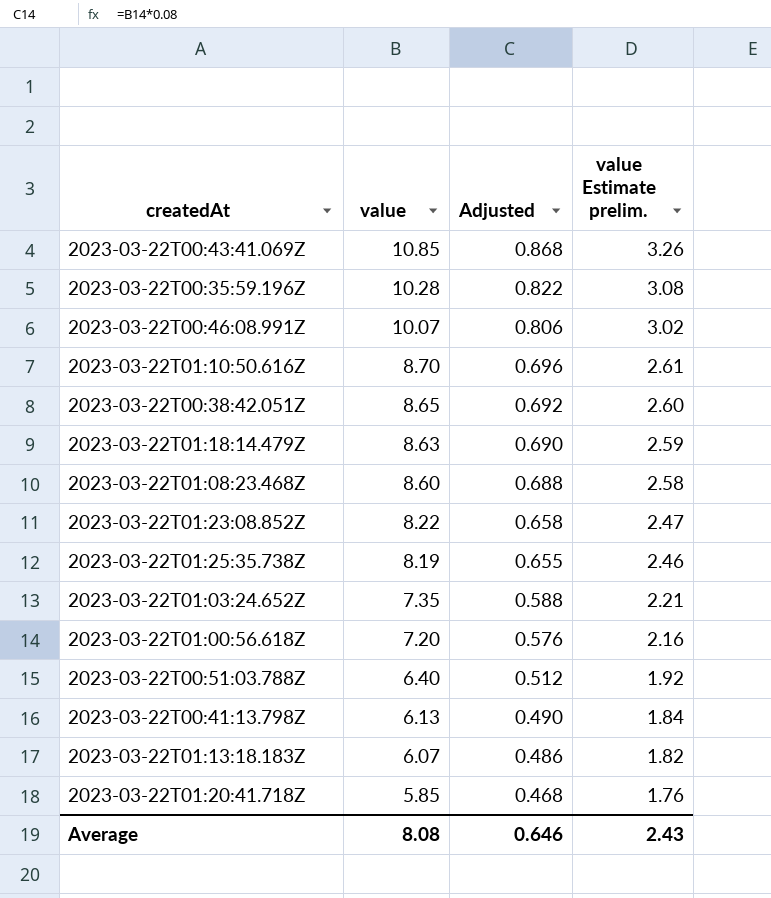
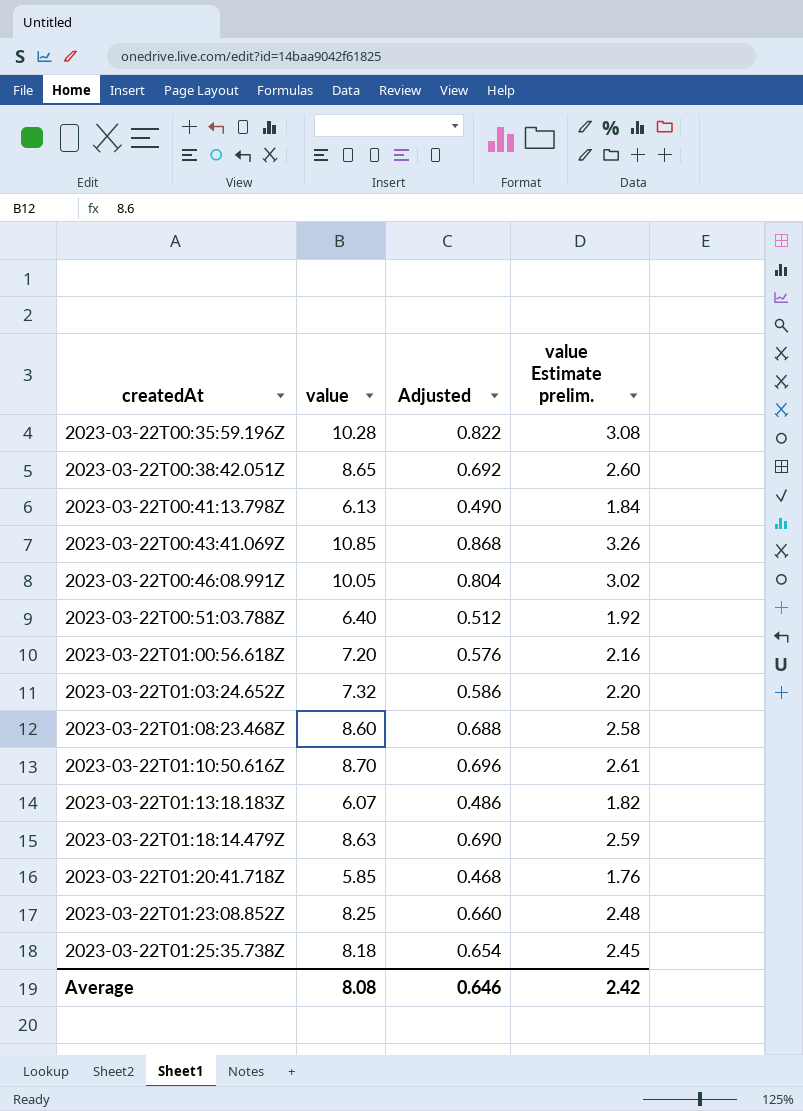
row order: value descending -> createdAt ascending
2023-03-22T00:46:08.991Z | value: 10.07 -> 10.05
2023-03-22T00:46:08.991Z | Adjusted: 0.806 -> 0.804
2023-03-22T01:03:24.652Z | value: 7.35 -> 7.32
2023-03-22T01:03:24.652Z | Adjusted: 0.588 -> 0.586
2023-03-22T01:03:24.652Z | value Estimate prelim.: 2.21 -> 2.20
2023-03-22T01:23:08.852Z | value: 8.22 -> 8.25
2023-03-22T01:23:08.852Z | Adjusted: 0.658 -> 0.660
2023-03-22T01:23:08.852Z | value Estimate prelim.: 2.47 -> 2.48
2023-03-22T01:25:35.738Z | value: 8.19 -> 8.18
2023-03-22T01:25:35.738Z | Adjusted: 0.655 -> 0.654
2023-03-22T01:25:35.738Z | value Estimate prelim.: 2.46 -> 2.45
Average | value Estimate prelim.: 2.43 -> 2.42

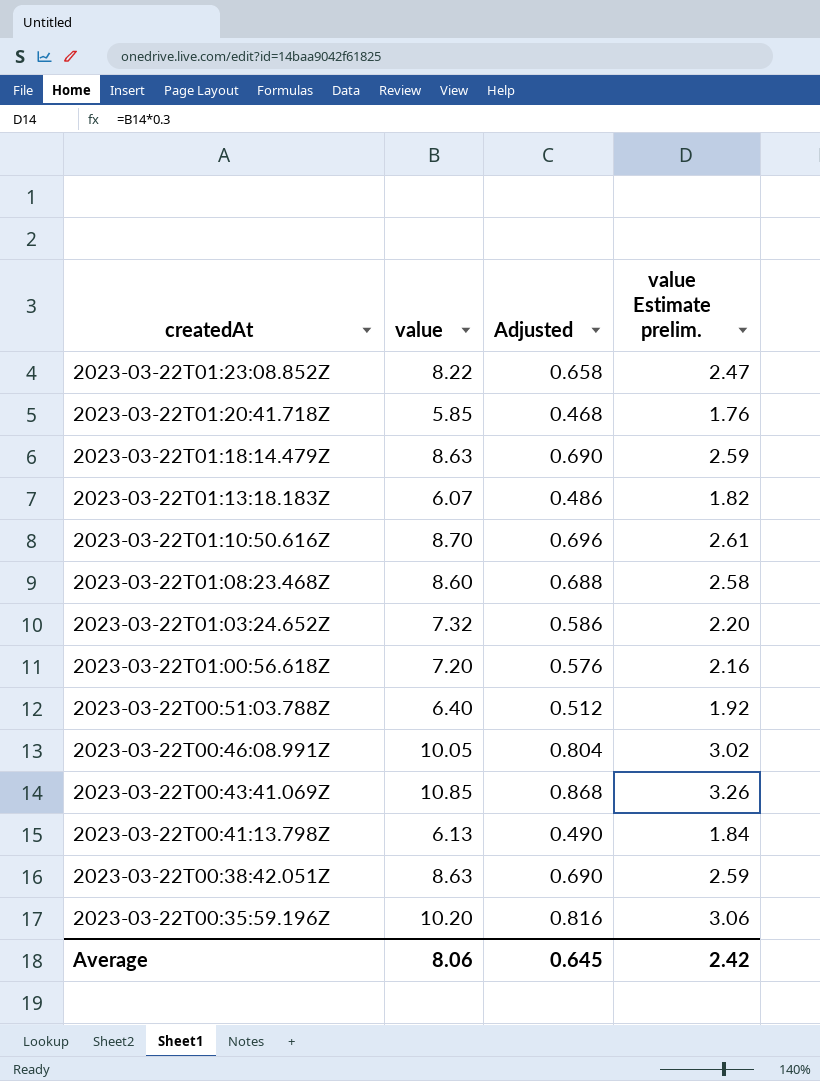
row order: createdAt ascending -> createdAt descending
row 2023-03-22T01:25:35.738Z: 8.18 | 0.654 | 2.45 -> none
2023-03-22T01:23:08.852Z | value: 8.25 -> 8.22
2023-03-22T01:23:08.852Z | Adjusted: 0.660 -> 0.658
2023-03-22T01:23:08.852Z | value Estimate prelim.: 2.48 -> 2.47
2023-03-22T00:38:42.051Z | value: 8.65 -> 8.63
2023-03-22T00:38:42.051Z | Adjusted: 0.692 -> 0.690
2023-03-22T00:38:42.051Z | value Estimate prelim.: 2.60 -> 2.59
2023-03-22T00:35:59.196Z | value: 10.28 -> 10.20
2023-03-22T00:35:59.196Z | Adjusted: 0.822 -> 0.816
2023-03-22T00:35:59.196Z | value Estimate prelim.: 3.08 -> 3.06
Average | value: 8.08 -> 8.06
Average | Adjusted: 0.646 -> 0.645

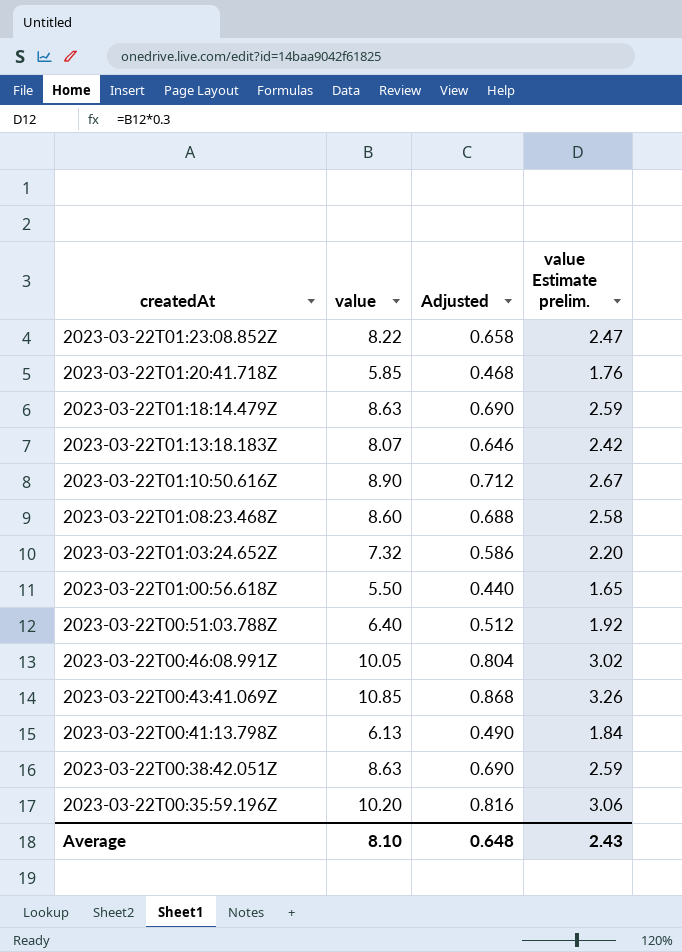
2023-03-22T01:13:18.183Z | value: 6.07 -> 8.07
2023-03-22T01:13:18.183Z | Adjusted: 0.486 -> 0.646
2023-03-22T01:13:18.183Z | value Estimate prelim.: 1.82 -> 2.42
2023-03-22T01:10:50.616Z | value: 8.70 -> 8.90
2023-03-22T01:10:50.616Z | Adjusted: 0.696 -> 0.712
2023-03-22T01:10:50.616Z | value Estimate prelim.: 2.61 -> 2.67
2023-03-22T01:00:56.618Z | value: 7.20 -> 5.50
2023-03-22T01:00:56.618Z | Adjusted: 0.576 -> 0.440
2023-03-22T01:00:56.618Z | value Estimate prelim.: 2.16 -> 1.65
Average | value: 8.06 -> 8.10
Average | Adjusted: 0.645 -> 0.648
Average | value Estimate prelim.: 2.42 -> 2.43

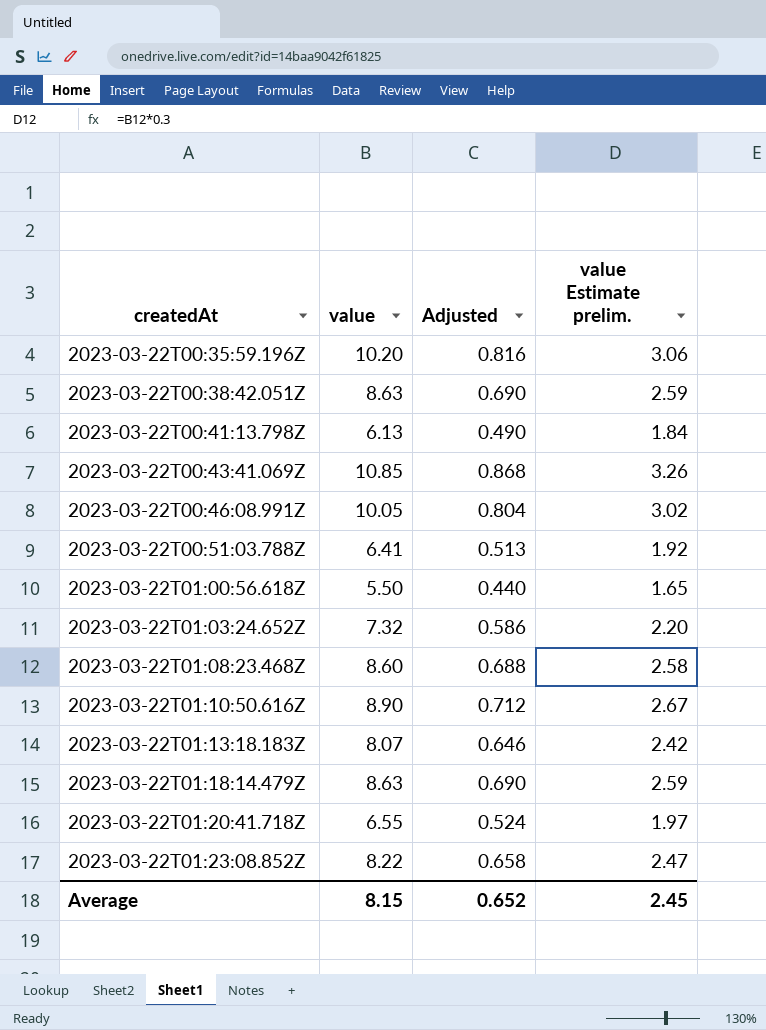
row order: createdAt descending -> createdAt ascending
2023-03-22T00:51:03.788Z | value: 6.40 -> 6.41
2023-03-22T00:51:03.788Z | Adjusted: 0.512 -> 0.513
2023-03-22T01:20:41.718Z | value: 5.85 -> 6.55
2023-03-22T01:20:41.718Z | Adjusted: 0.468 -> 0.524
2023-03-22T01:20:41.718Z | value Estimate prelim.: 1.76 -> 1.97
Average | value: 8.10 -> 8.15
Average | Adjusted: 0.648 -> 0.652
Average | value Estimate prelim.: 2.43 -> 2.45

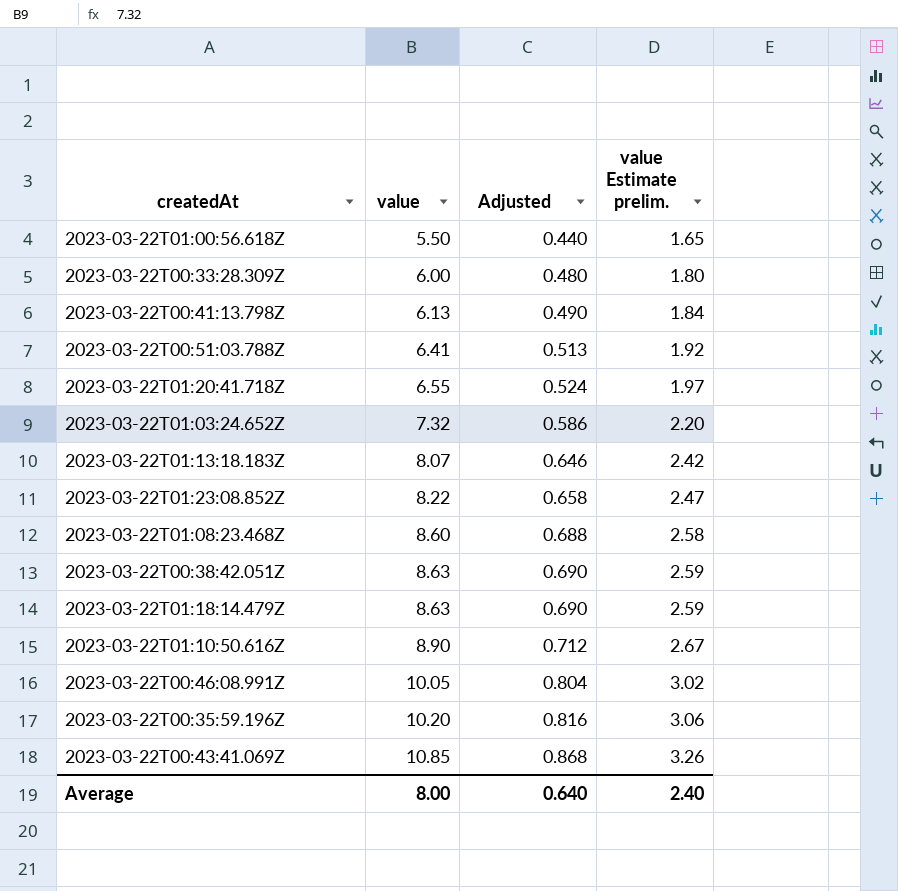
row order: createdAt ascending -> value ascending
row 2023-03-22T00:33:28.309Z: none -> 6.00 | 0.480 | 1.80
Average | value: 8.15 -> 8.00
Average | Adjusted: 0.652 -> 0.640
Average | value Estimate prelim.: 2.45 -> 2.40

